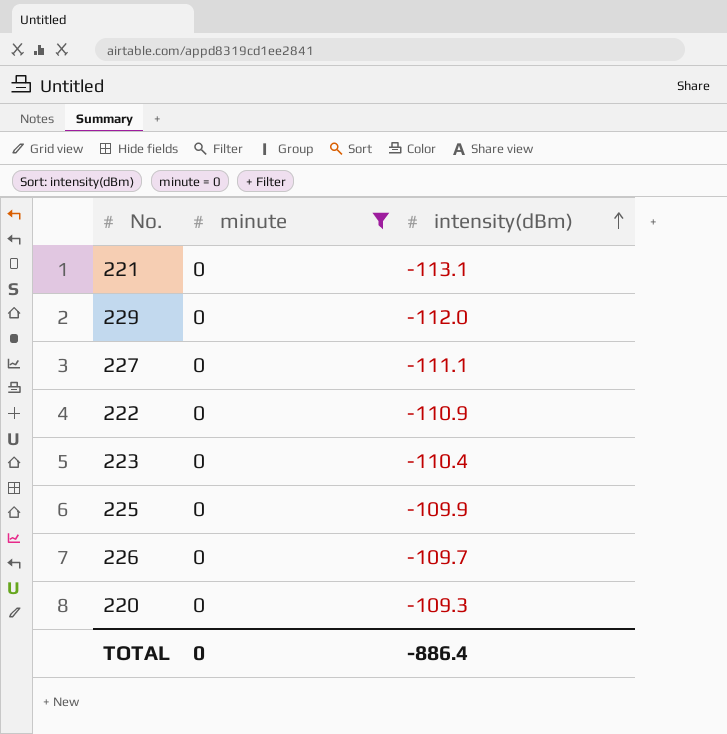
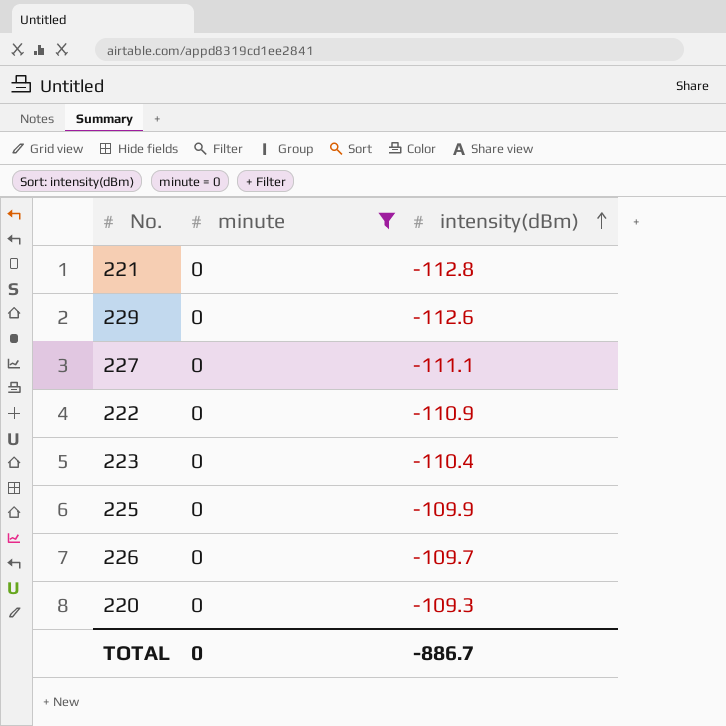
221 | intensity(dBm): -113.1 -> -112.8
229 | intensity(dBm): -112.0 -> -112.6
TOTAL | intensity(dBm): -886.4 -> -886.7

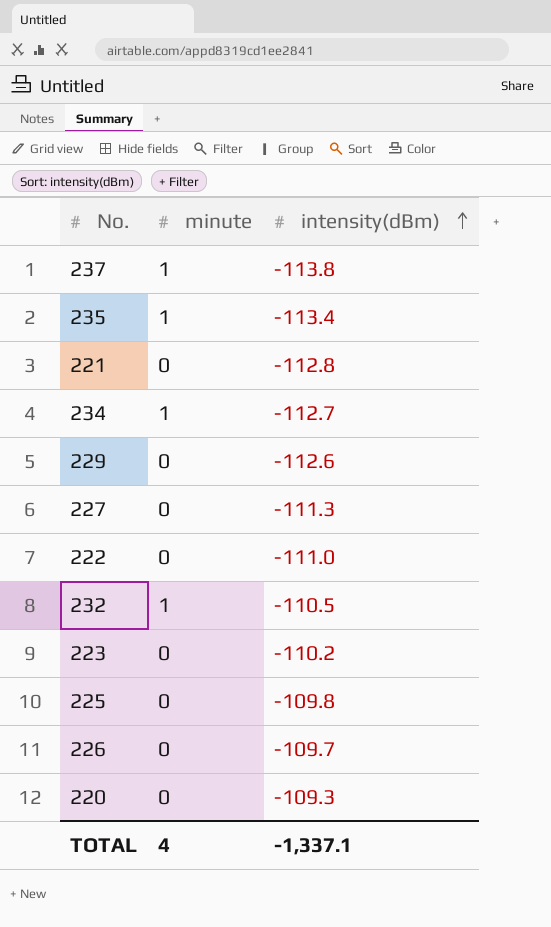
filter: minute = 0 -> none
227 | intensity(dBm): -111.1 -> -111.3
222 | intensity(dBm): -110.9 -> -111.0
223 | intensity(dBm): -110.4 -> -110.2
225 | intensity(dBm): -109.9 -> -109.8
TOTAL | minute: 0 -> 4
TOTAL | intensity(dBm): -886.7 -> -1,337.1

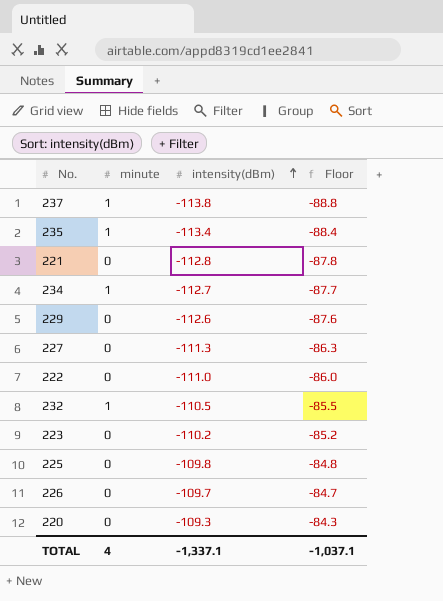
column Floor | formula: none -> [intensity(dBm)] + 25

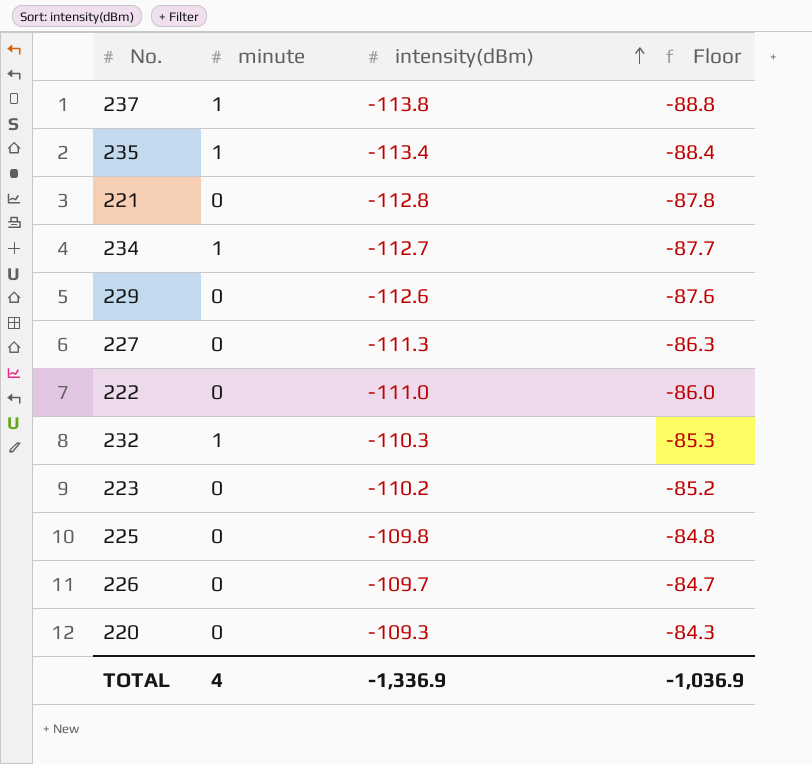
232 | intensity(dBm): -110.5 -> -110.3
232 | Floor: -85.5 -> -85.3
TOTAL | intensity(dBm): -1,337.1 -> -1,336.9
TOTAL | Floor: -1,037.1 -> -1,036.9

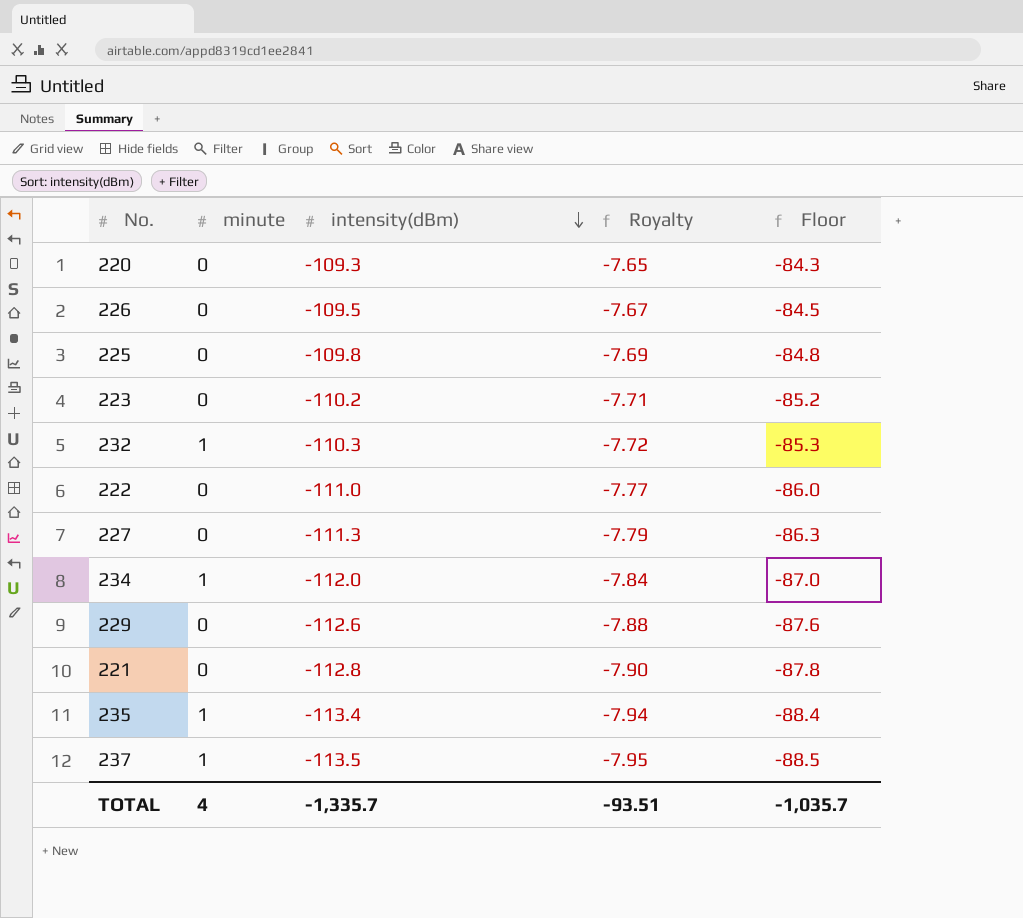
row order: intensity(dBm) ascending -> intensity(dBm) descending
column Royalty | formula: none -> [intensity(dBm)] * 0.07
226 | intensity(dBm): -109.7 -> -109.5
226 | Floor: -84.7 -> -84.5
234 | intensity(dBm): -112.7 -> -112.0
234 | Floor: -87.7 -> -87.0
237 | intensity(dBm): -113.8 -> -113.5
237 | Floor: -88.8 -> -88.5
TOTAL | intensity(dBm): -1,336.9 -> -1,335.7
TOTAL | Floor: -1,036.9 -> -1,035.7

